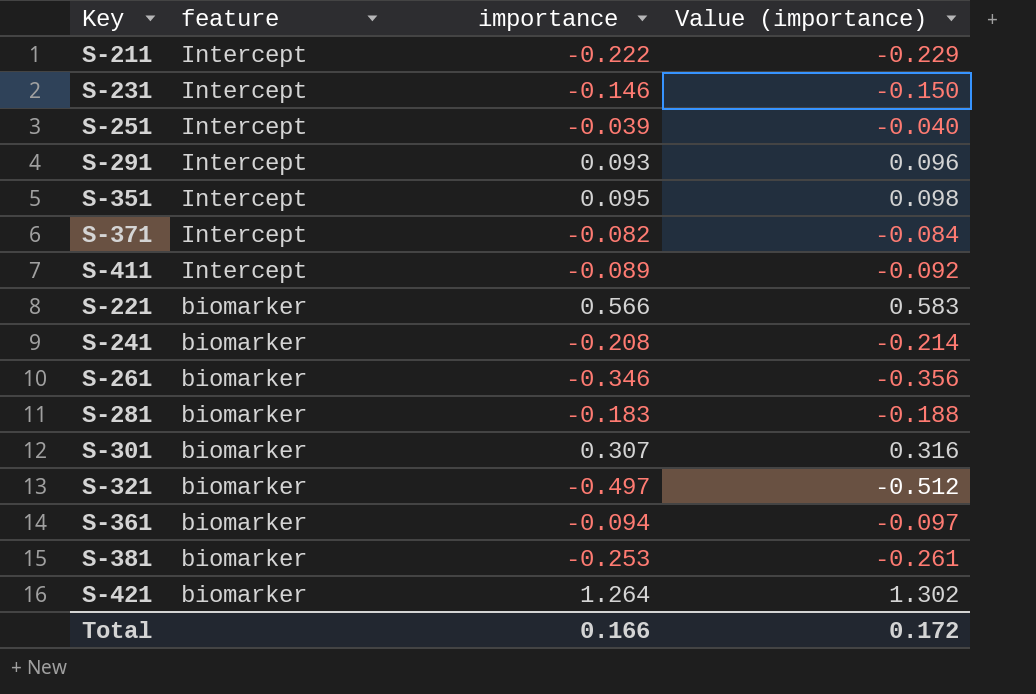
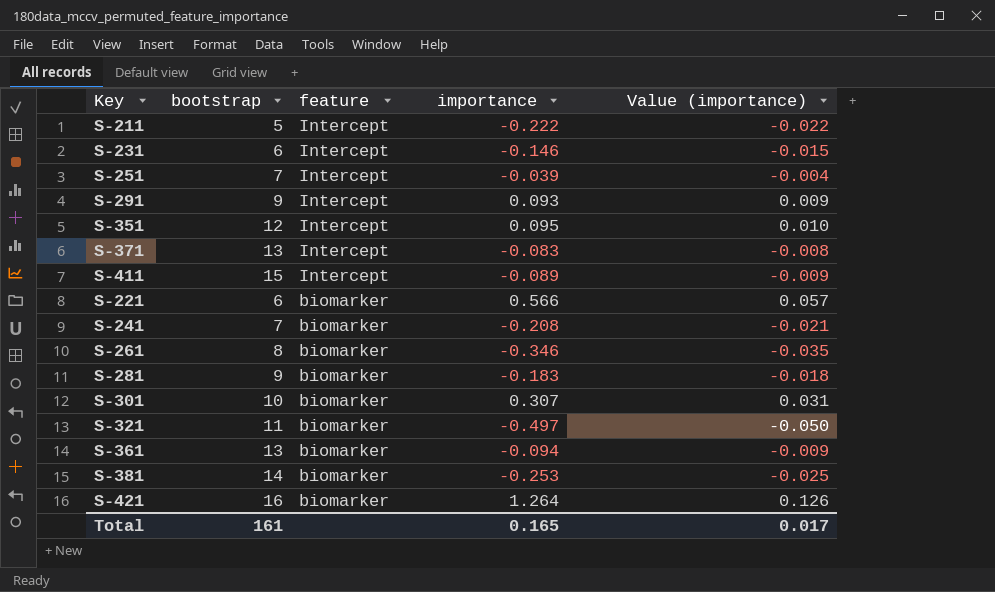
column bootstrap | position: none -> 2
column Value (importance) | formula: [importance] * 1.03 -> [importance] * 0.1
S-371 | importance: -0.082 -> -0.083
Total | importance: 0.166 -> 0.165
Total | Value (importance): 0.172 -> 0.017

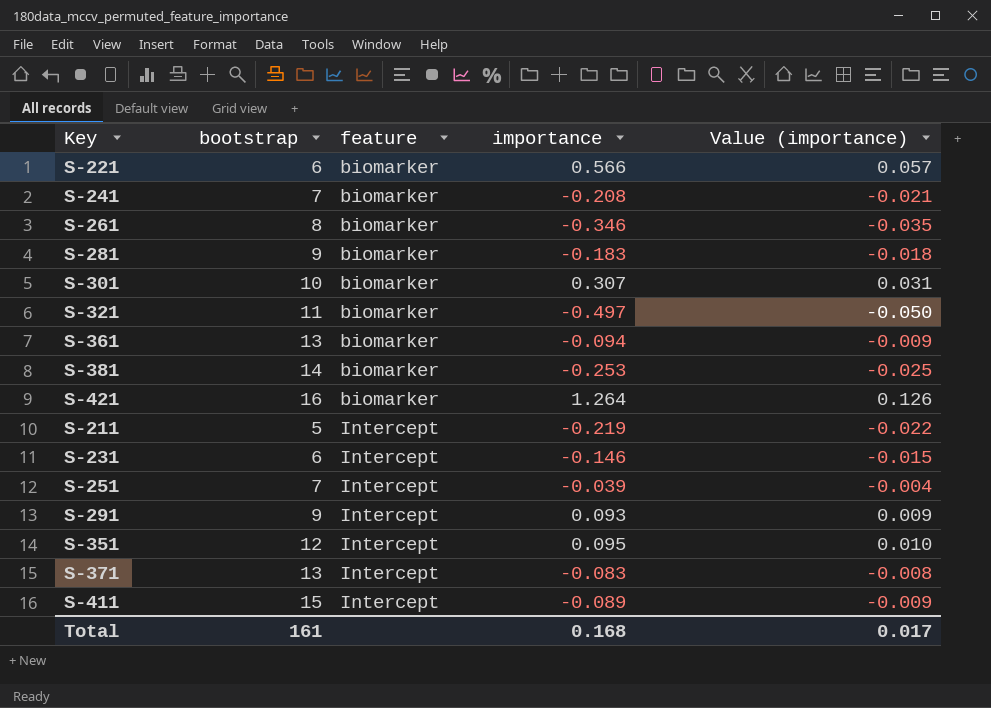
row order: feature descending -> feature ascending
S-211 | importance: -0.222 -> -0.219
Total | importance: 0.165 -> 0.168

